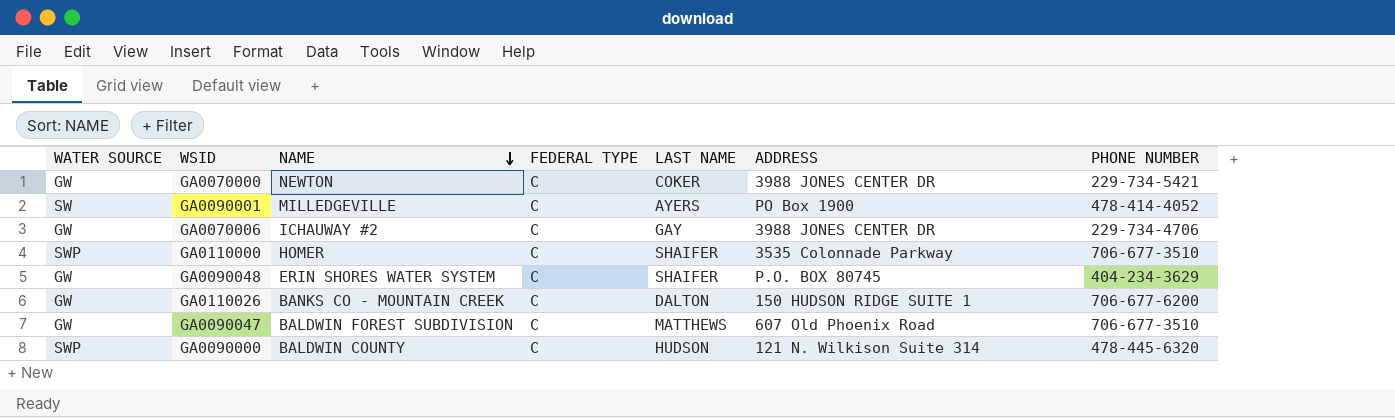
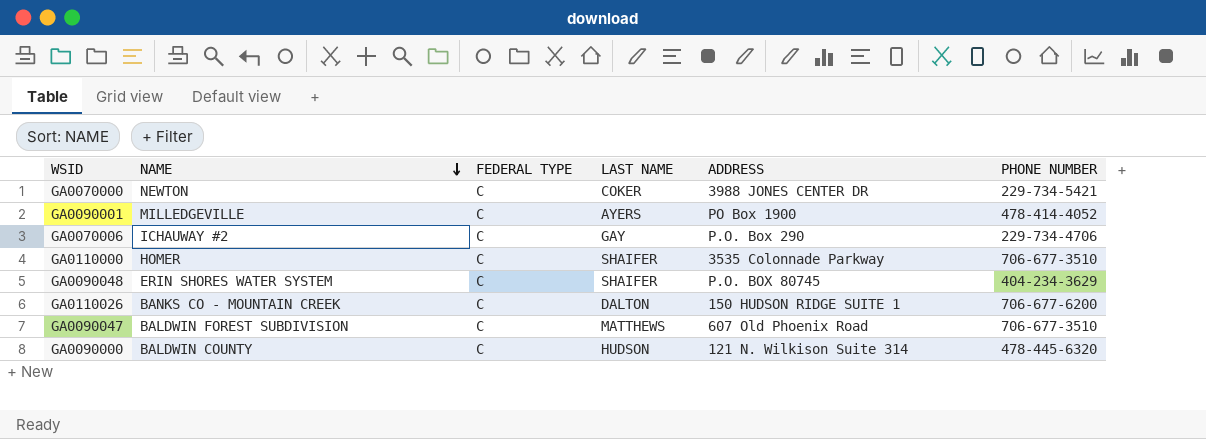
column WATER SOURCE | position: 1 -> none
GA0070006 | ADDRESS: 3988 JONES CENTER DR -> P.O. Box 290

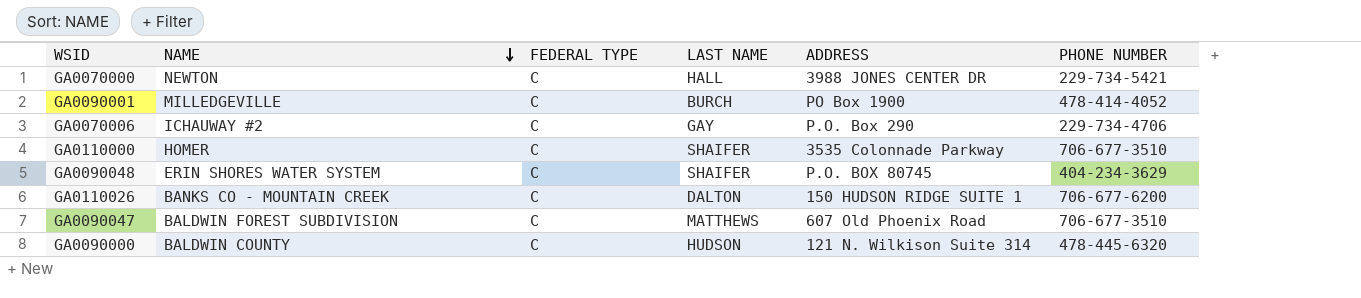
GA0070000 | LAST NAME: COKER -> HALL
GA0090001 | LAST NAME: AYERS -> BURCH

